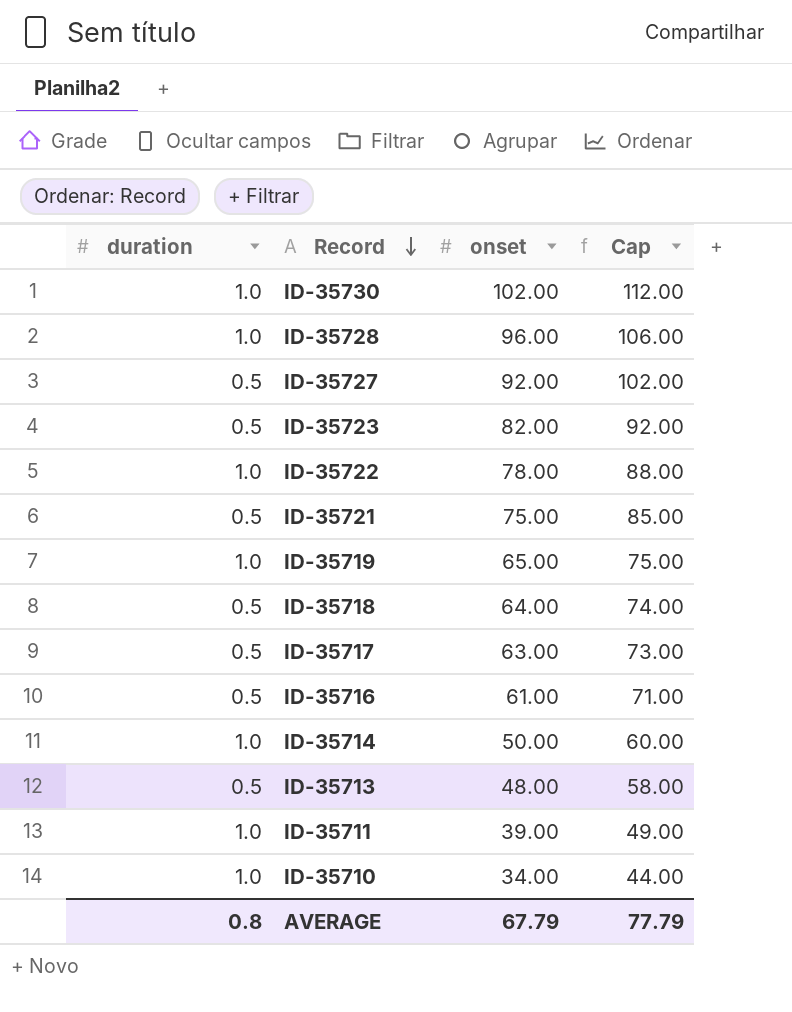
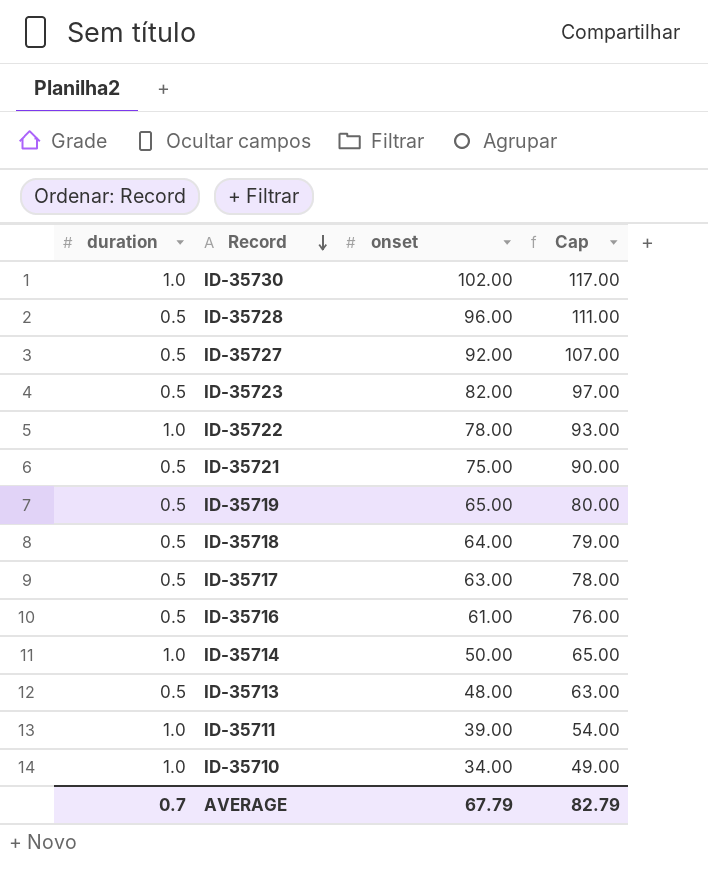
column Cap | formula: [onset] + 10 -> [onset] + 15
ID-35728 | duration: 1.0 -> 0.5
ID-35719 | duration: 1.0 -> 0.5
AVERAGE | duration: 0.8 -> 0.7
AVERAGE | Cap: 77.79 -> 82.79

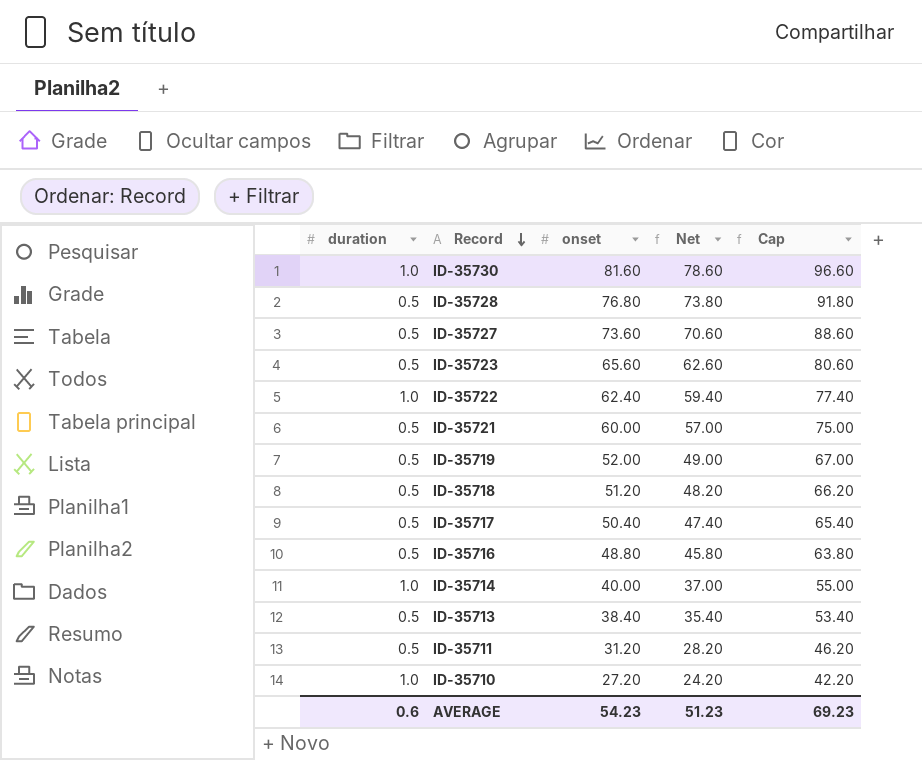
column Net | formula: none -> [onset] - 3
ID-35730 | onset: 102.00 -> 81.60
ID-35730 | Cap: 117.00 -> 96.60
ID-35728 | onset: 96.00 -> 76.80
ID-35728 | Cap: 111.00 -> 91.80
ID-35727 | onset: 92.00 -> 73.60
ID-35727 | Cap: 107.00 -> 88.60
ID-35723 | onset: 82.00 -> 65.60
ID-35723 | Cap: 97.00 -> 80.60
ID-35722 | onset: 78.00 -> 62.40
ID-35722 | Cap: 93.00 -> 77.40
ID-35721 | onset: 75.00 -> 60.00
ID-35721 | Cap: 90.00 -> 75.00
ID-35719 | onset: 65.00 -> 52.00
ID-35719 | Cap: 80.00 -> 67.00
ID-35718 | onset: 64.00 -> 51.20
ID-35718 | Cap: 79.00 -> 66.20
ID-35717 | onset: 63.00 -> 50.40
ID-35717 | Cap: 78.00 -> 65.40
ID-35716 | onset: 61.00 -> 48.80
ID-35716 | Cap: 76.00 -> 63.80
ID-35714 | onset: 50.00 -> 40.00
ID-35714 | Cap: 65.00 -> 55.00
ID-35713 | onset: 48.00 -> 38.40
ID-35713 | Cap: 63.00 -> 53.40
ID-35711 | duration: 1.0 -> 0.5
ID-35711 | onset: 39.00 -> 31.20
ID-35711 | Cap: 54.00 -> 46.20
ID-35710 | onset: 34.00 -> 27.20
ID-35710 | Cap: 49.00 -> 42.20
AVERAGE | duration: 0.7 -> 0.6
AVERAGE | onset: 67.79 -> 54.23
AVERAGE | Cap: 82.79 -> 69.23

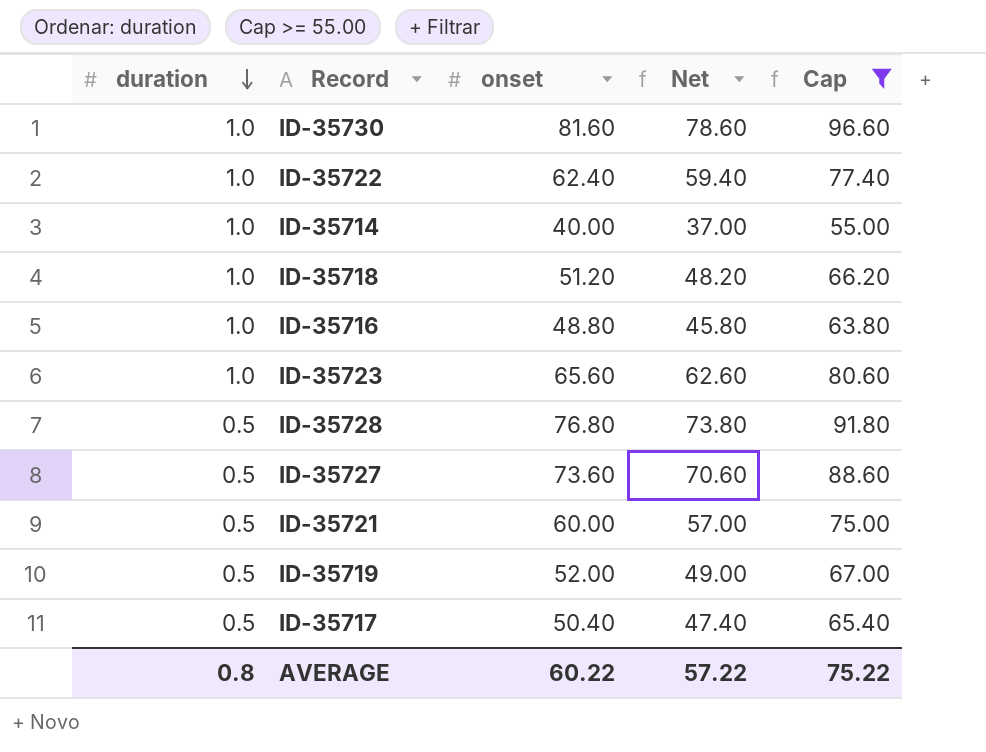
filter: none -> Cap >= 55.00
row order: Record descending -> duration descending
ID-35718 | duration: 0.5 -> 1.0
ID-35716 | duration: 0.5 -> 1.0
ID-35723 | duration: 0.5 -> 1.0
AVERAGE | duration: 0.6 -> 0.8
AVERAGE | onset: 54.23 -> 60.22
AVERAGE | Net: 51.23 -> 57.22
AVERAGE | Cap: 69.23 -> 75.22

